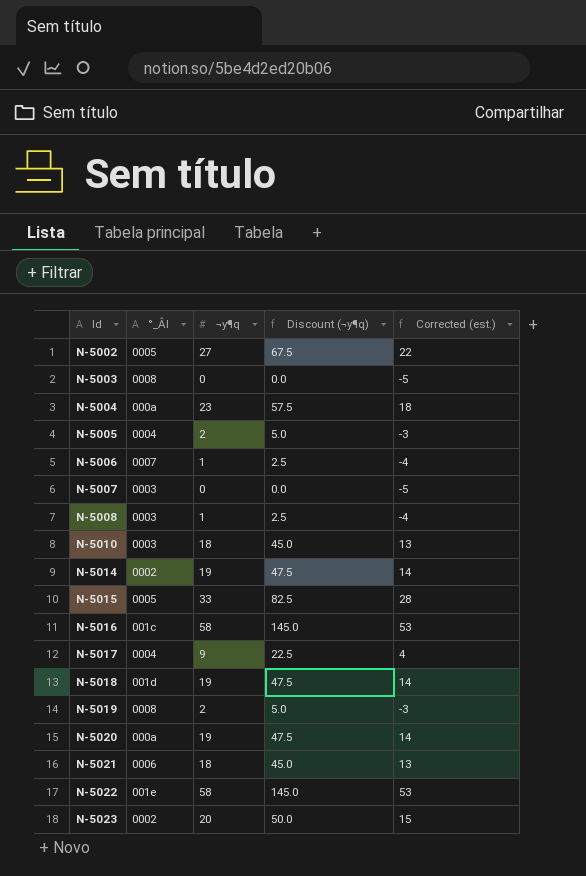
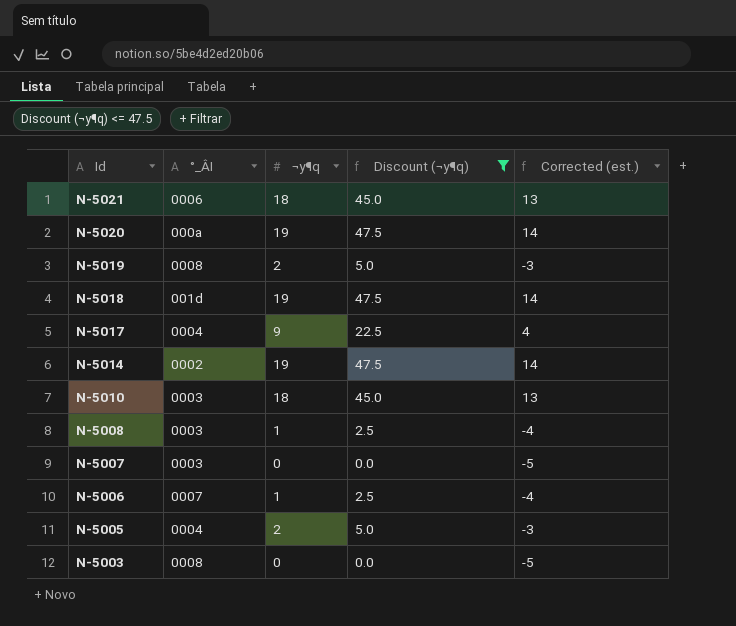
filter: none -> Discount (¬y¶q) <= 47.5
row order: Id ascending -> Id descending

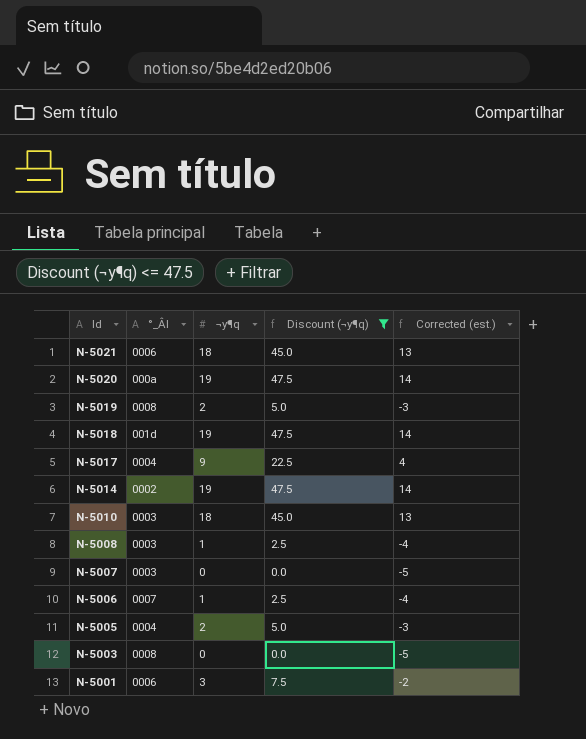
row N-5001: none -> 0006 | 3 | 7.5 | -2

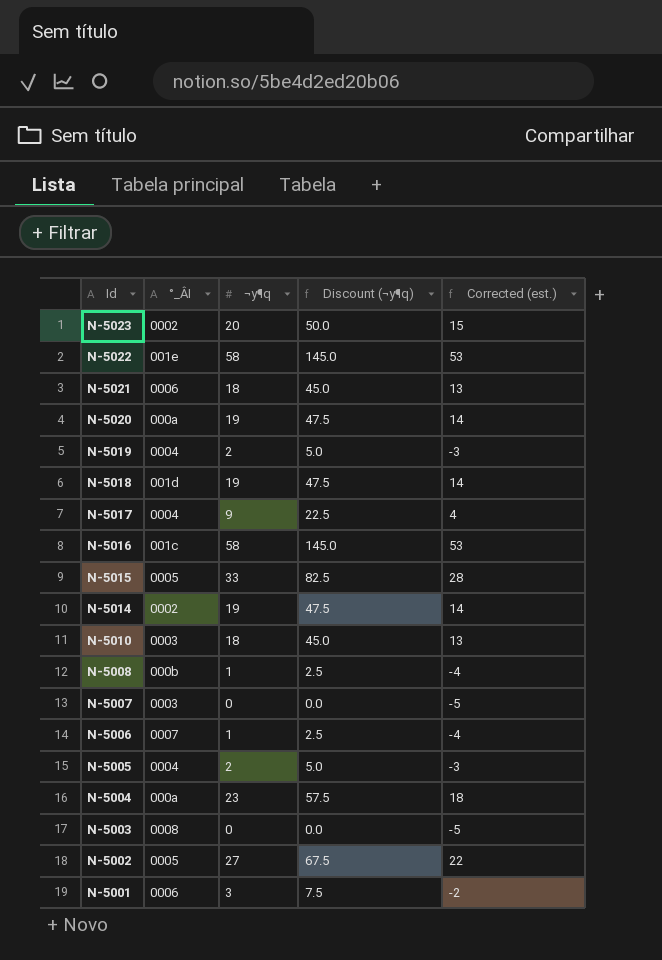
filter: Discount (¬y¶q) <= 47.5 -> none
N-5019 | °_ÂI: 0008 -> 0004
N-5008 | °_ÂI: 0003 -> 000b

